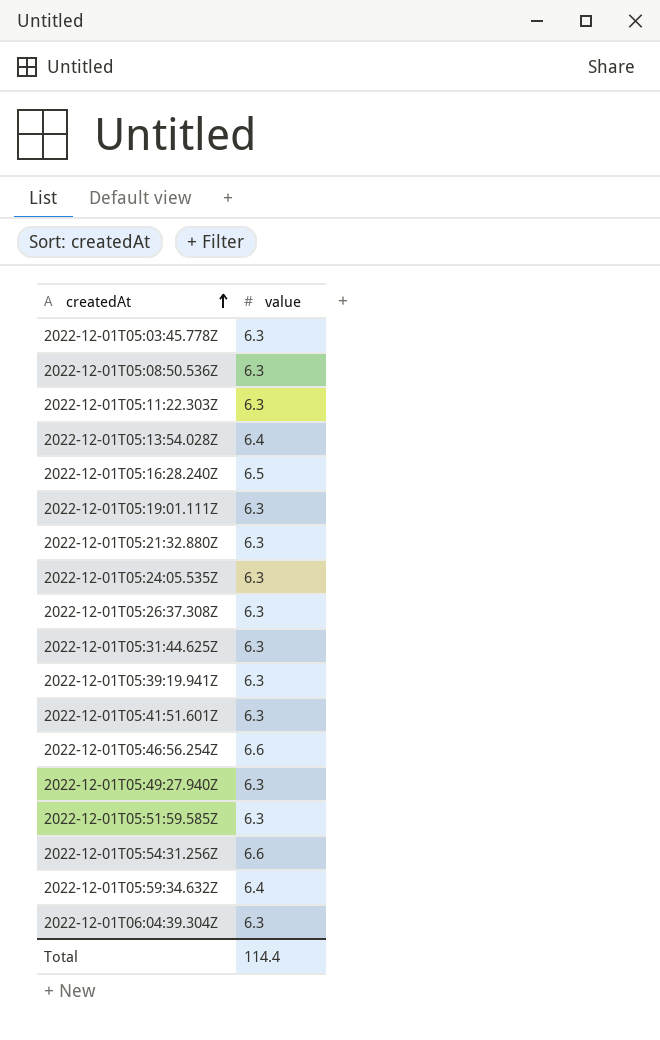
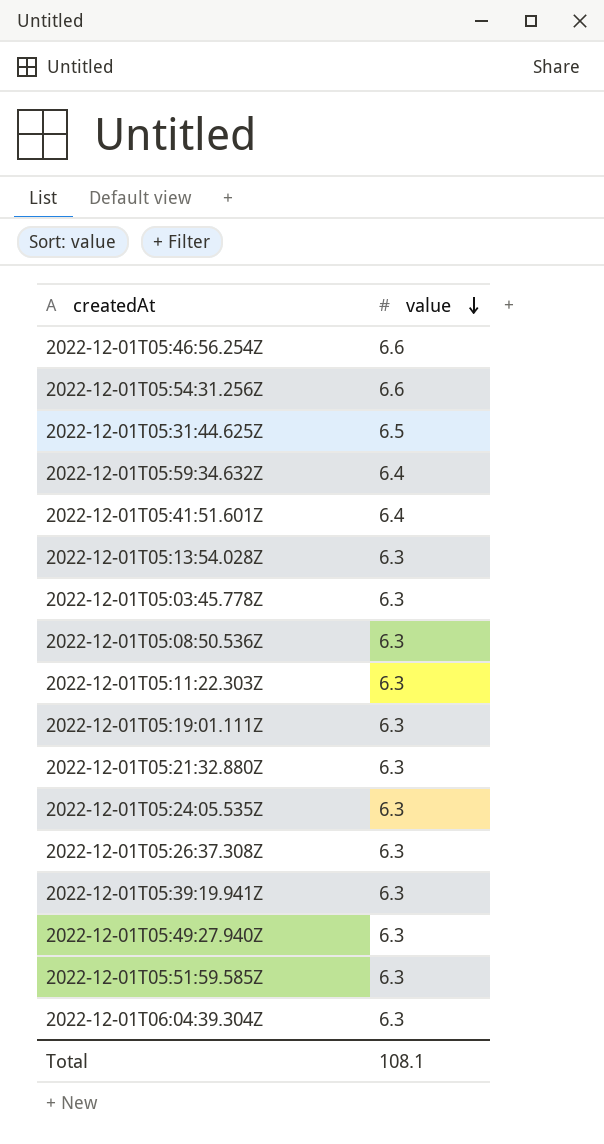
row order: createdAt ascending -> value descending
row 2022-12-01T05:16:28.240Z: 6.5 -> none
2022-12-01T05:31:44.625Z | value: 6.3 -> 6.5
2022-12-01T05:41:51.601Z | value: 6.3 -> 6.4
2022-12-01T05:13:54.028Z | value: 6.4 -> 6.3
Total | value: 114.4 -> 108.1

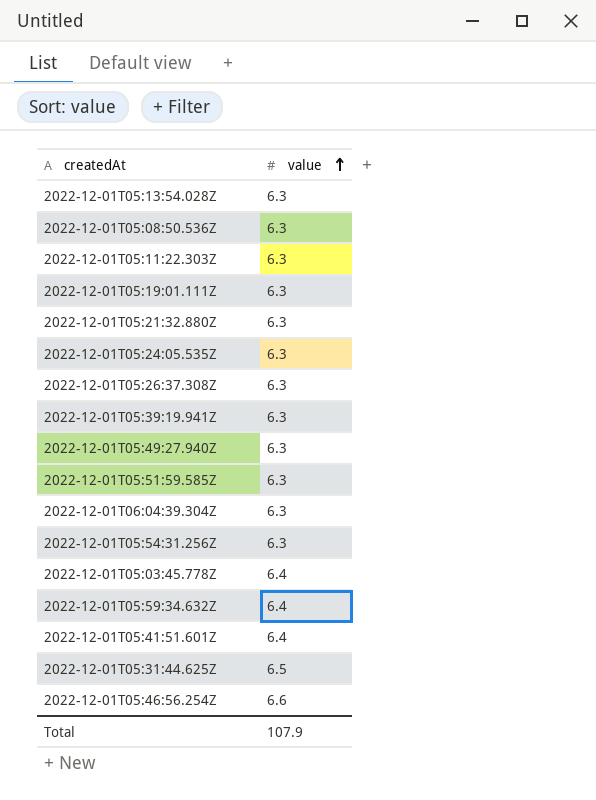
row order: value descending -> value ascending
2022-12-01T05:54:31.256Z | value: 6.6 -> 6.3
2022-12-01T05:03:45.778Z | value: 6.3 -> 6.4
Total | value: 108.1 -> 107.9

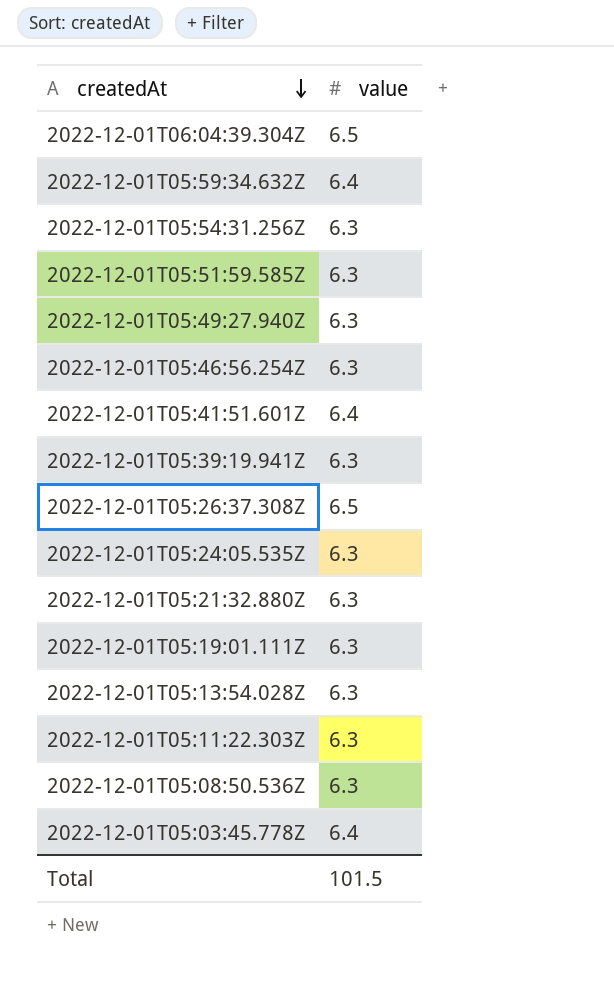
row order: value ascending -> createdAt descending
row 2022-12-01T05:31:44.625Z: 6.5 -> none
2022-12-01T06:04:39.304Z | value: 6.3 -> 6.5
2022-12-01T05:46:56.254Z | value: 6.6 -> 6.3
2022-12-01T05:26:37.308Z | value: 6.3 -> 6.5
Total | value: 107.9 -> 101.5

